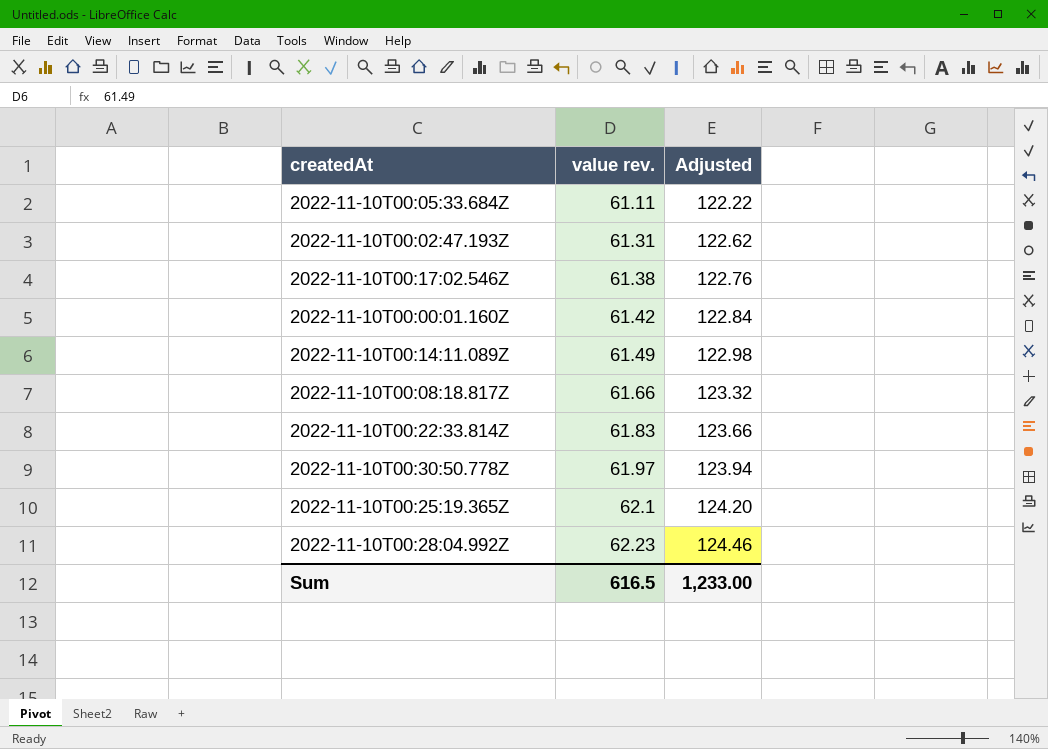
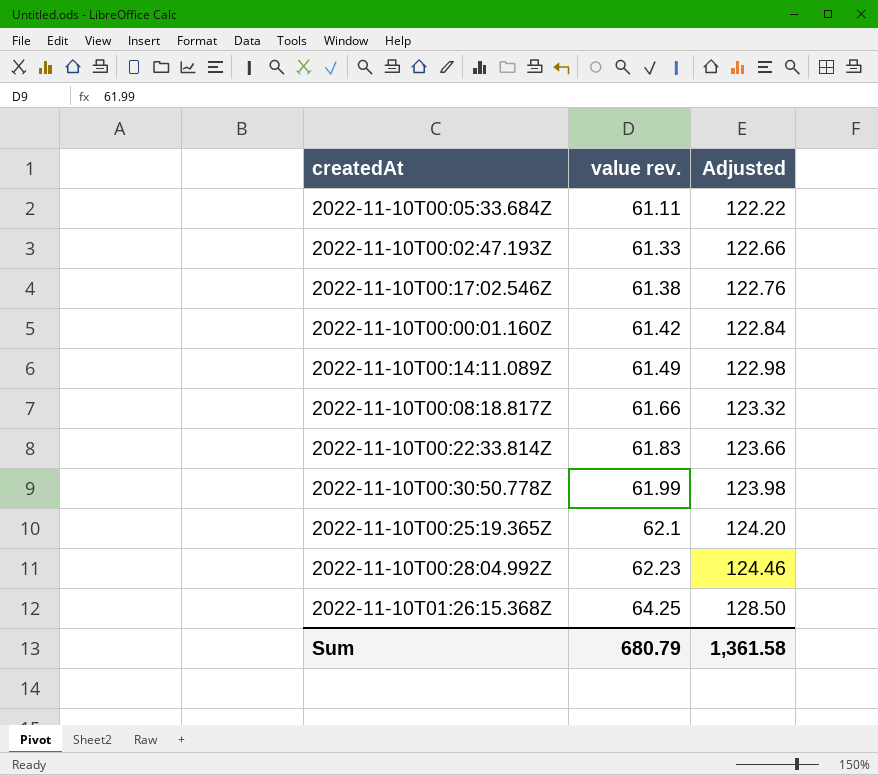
2022-11-10T00:02:47.193Z | value rev.: 61.31 -> 61.33
2022-11-10T00:02:47.193Z | Adjusted: 122.62 -> 122.66
2022-11-10T00:30:50.778Z | value rev.: 61.97 -> 61.99
2022-11-10T00:30:50.778Z | Adjusted: 123.94 -> 123.98
row 2022-11-10T01:26:15.368Z: none -> 64.25 | 128.50
Sum | value rev.: 616.5 -> 680.79
Sum | Adjusted: 1,233.00 -> 1,361.58

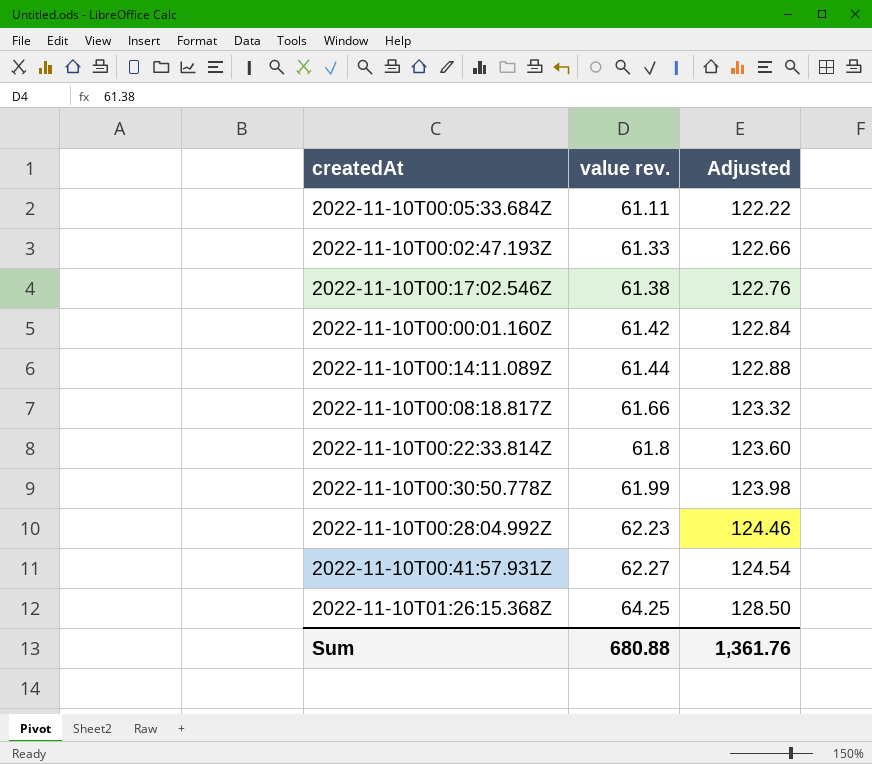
row 2022-11-10T00:25:19.365Z: 62.1 | 124.20 -> none
2022-11-10T00:14:11.089Z | value rev.: 61.49 -> 61.44
2022-11-10T00:14:11.089Z | Adjusted: 122.98 -> 122.88
2022-11-10T00:22:33.814Z | value rev.: 61.83 -> 61.8
2022-11-10T00:22:33.814Z | Adjusted: 123.66 -> 123.60
row 2022-11-10T00:41:57.931Z: none -> 62.27 | 124.54
Sum | value rev.: 680.79 -> 680.88
Sum | Adjusted: 1,361.58 -> 1,361.76

